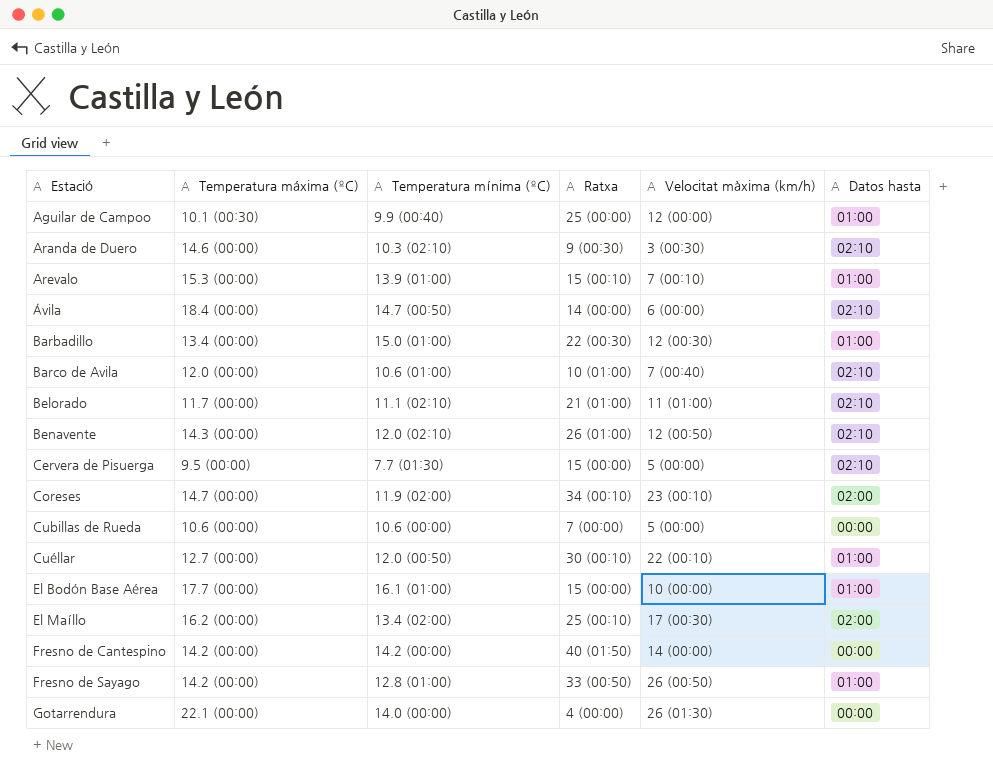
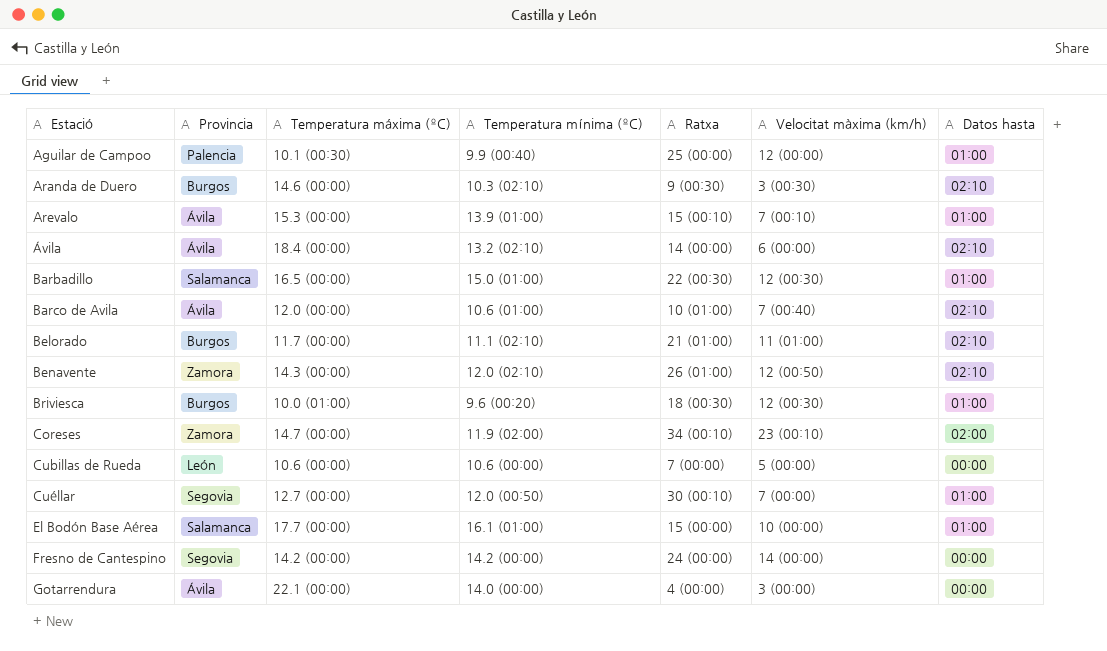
column Provincia | position: none -> 2
row Cervera de Pisuerga: 9.5 (00:00) | 7.7 (01:30) | 15 (00:00) | 5 (00:00) | 02:10 -> none
row El Maíllo: 16.2 (00:00) | 13.4 (02:00) | 25 (00:10) | 17 (00:30) | 02:00 -> none
row Fresno de Sayago: 14.2 (00:00) | 12.8 (01:00) | 33 (00:50) | 26 (00:50) | 01:00 -> none
Ávila | Temperatura mínima (ºC): 14.7 (00:50) -> 13.2 (02:10)
Barbadillo | Temperatura máxima (ºC): 13.4 (00:00) -> 16.5 (00:00)
row Briviesca: none -> Burgos | 10.0 (01:00) | 9.6 (00:20) | 18 (00:30) | 12 (00:30) | 01:00
Cuéllar | Velocitat màxima (km/h): 22 (00:10) -> 7 (00:00)
Fresno de Cantespino | Ratxa: 40 (01:50) -> 24 (00:00)
Gotarrendura | Velocitat màxima (km/h): 26 (01:30) -> 3 (00:00)

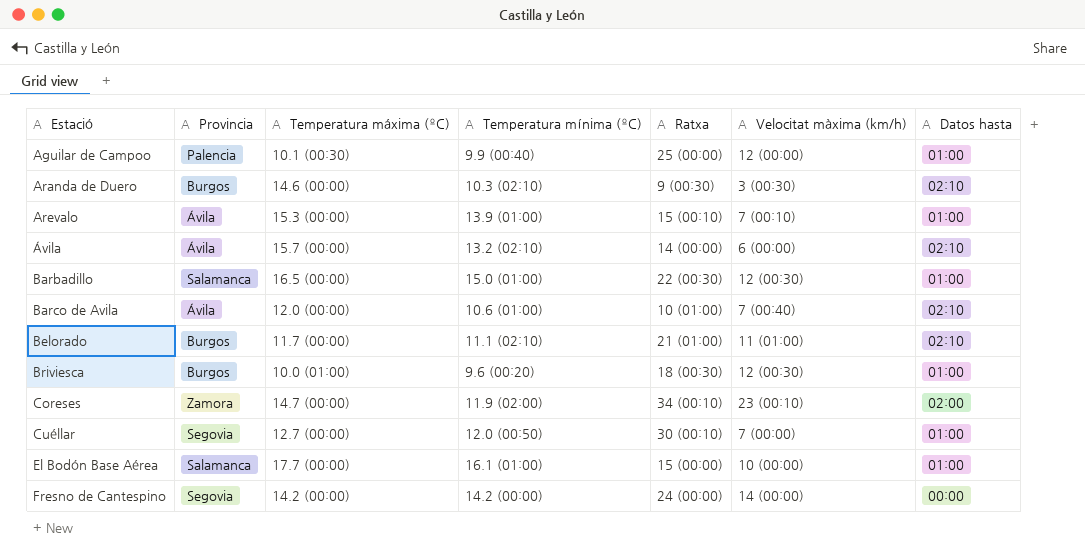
row Benavente: Zamora | 14.3 (00:00) | 12.0 (02:10) | 26 (01:00) | 12 (00:50) | 02:10 -> none
row Cubillas de Rueda: León | 10.6 (00:00) | 10.6 (00:00) | 7 (00:00) | 5 (00:00) | 00:00 -> none
row Gotarrendura: Ávila | 22.1 (00:00) | 14.0 (00:00) | 4 (00:00) | 3 (00:00) | 00:00 -> none
Ávila | Temperatura máxima (ºC): 18.4 (00:00) -> 15.7 (00:00)

